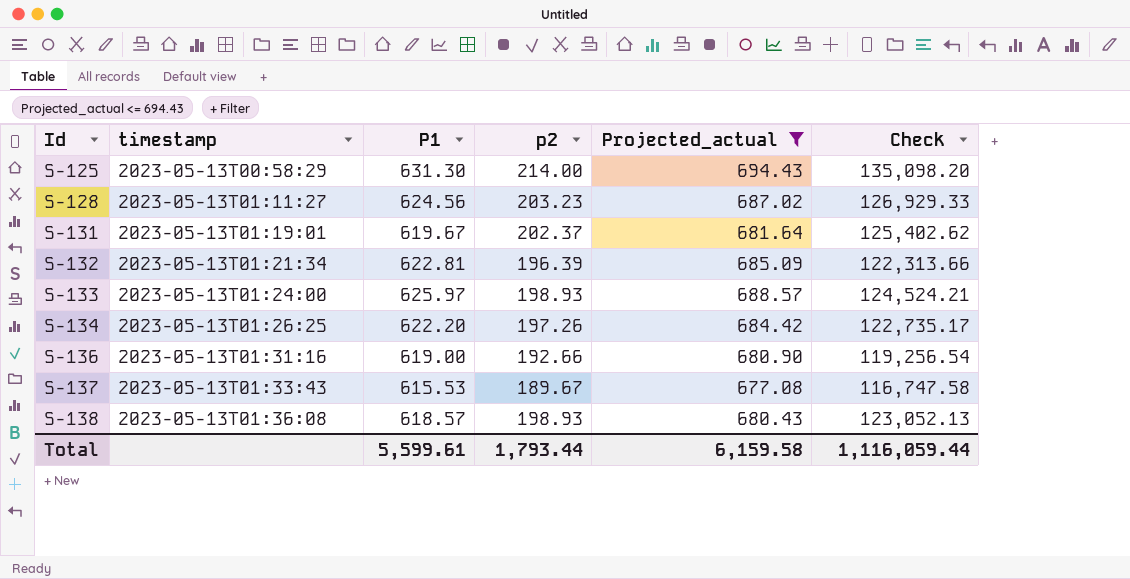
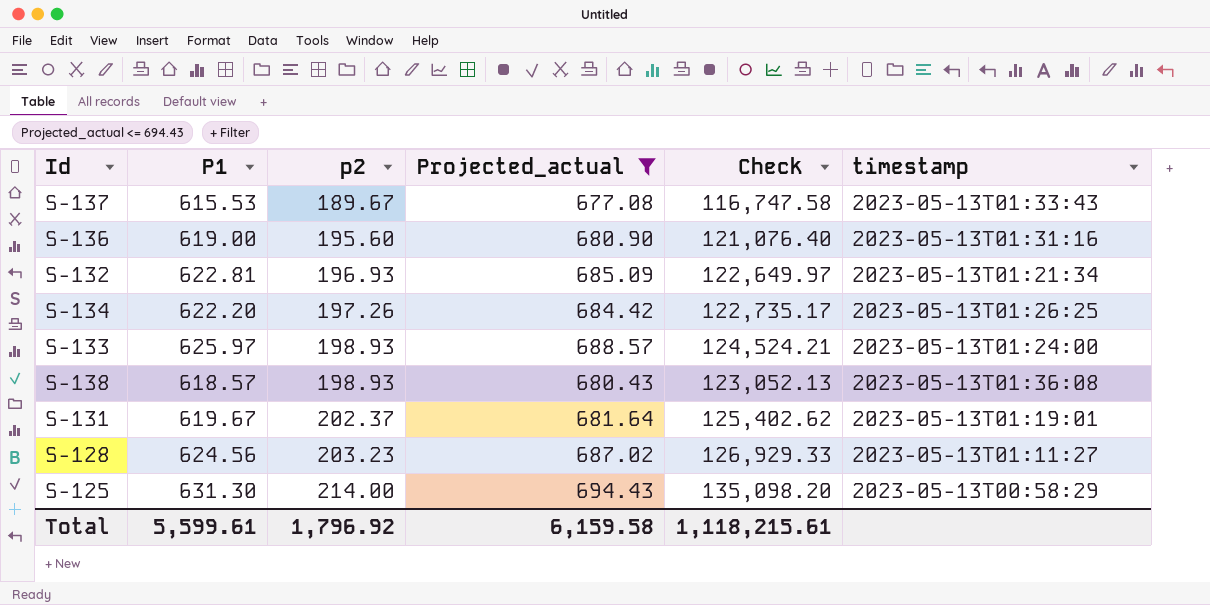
row order: Id ascending -> p2 ascending
column timestamp | position: 2 -> 6
S-136 | p2: 192.66 -> 195.60
S-136 | Check: 119,256.54 -> 121,076.40
S-132 | p2: 196.39 -> 196.93
S-132 | Check: 122,313.66 -> 122,649.97
Total | p2: 1,793.44 -> 1,796.92
Total | Check: 1,116,059.44 -> 1,118,215.61

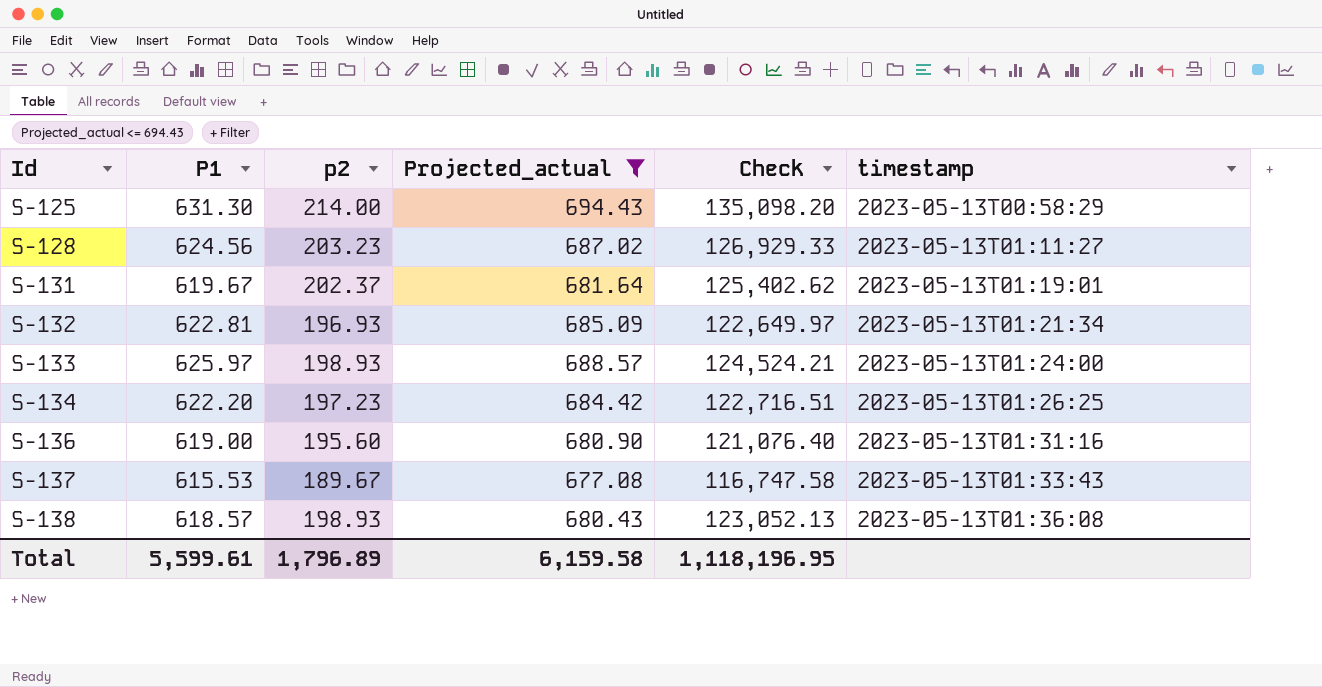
row order: p2 ascending -> Id ascending
S-134 | p2: 197.26 -> 197.23
S-134 | Check: 122,735.17 -> 122,716.51
Total | p2: 1,796.92 -> 1,796.89
Total | Check: 1,118,215.61 -> 1,118,196.95

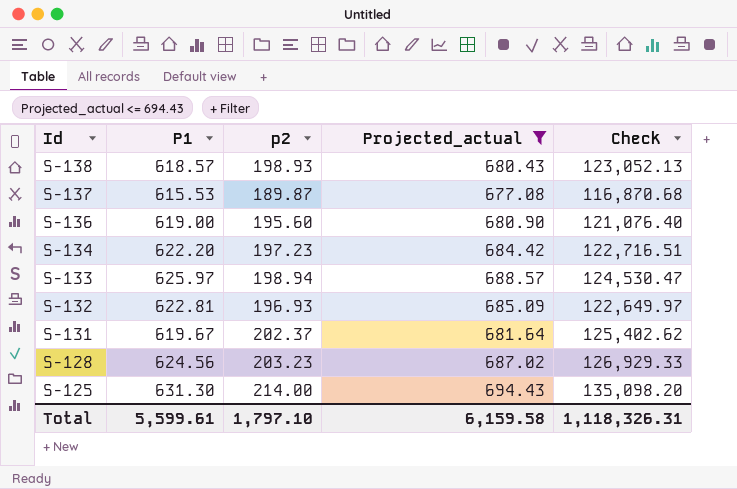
row order: Id ascending -> Id descending
column timestamp | position: 6 -> none
S-137 | p2: 189.67 -> 189.87
S-137 | Check: 116,747.58 -> 116,870.68
S-133 | p2: 198.93 -> 198.94
S-133 | Check: 124,524.21 -> 124,530.47
Total | p2: 1,796.89 -> 1,797.10
Total | Check: 1,118,196.95 -> 1,118,326.31

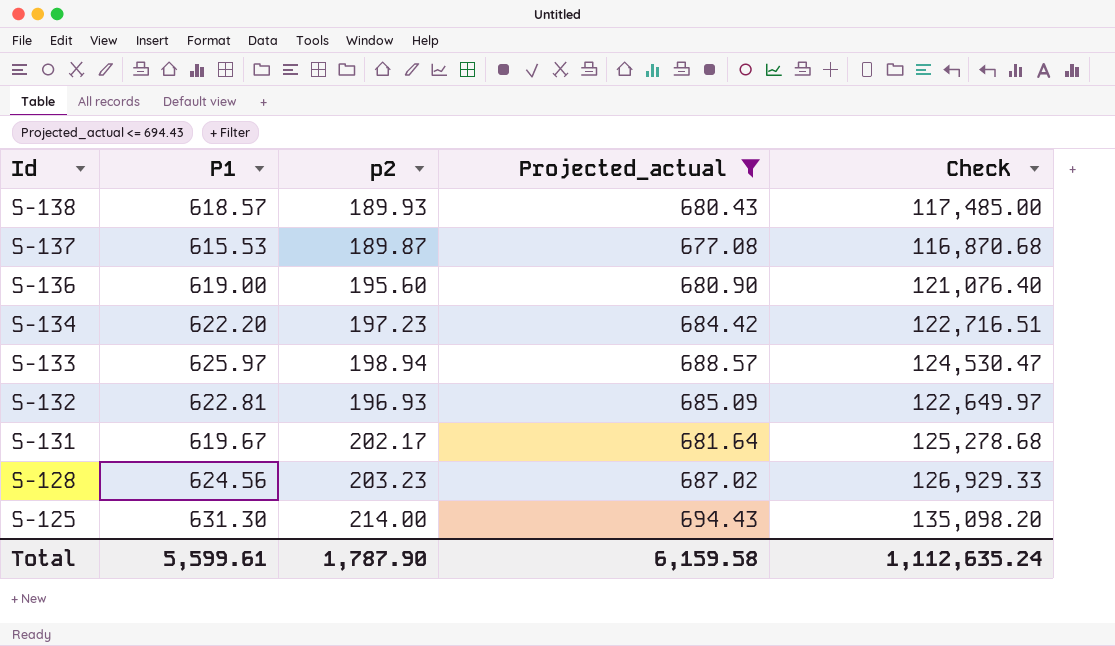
S-138 | p2: 198.93 -> 189.93
S-138 | Check: 123,052.13 -> 117,485.00
S-131 | p2: 202.37 -> 202.17
S-131 | Check: 125,402.62 -> 125,278.68
Total | p2: 1,797.10 -> 1,787.90
Total | Check: 1,118,326.31 -> 1,112,635.24

